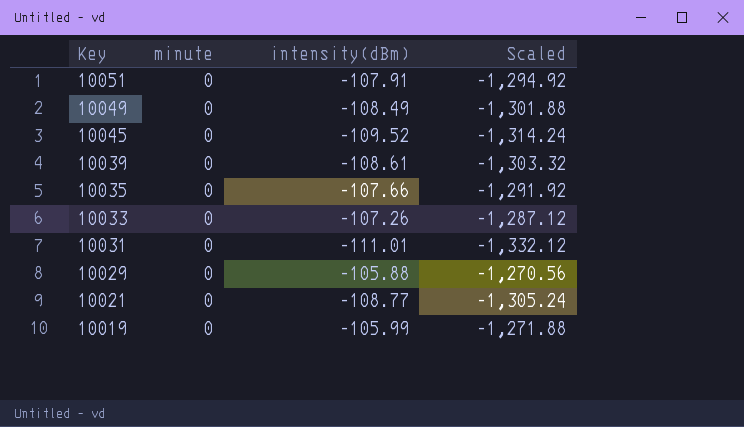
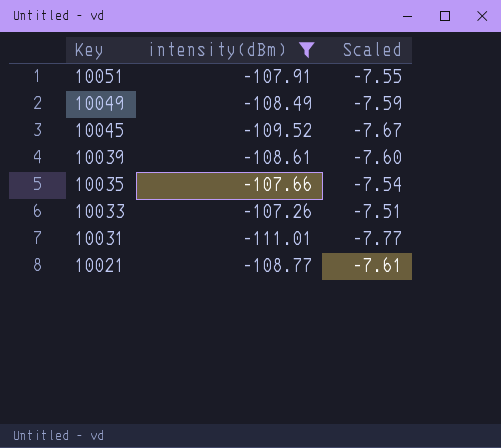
filter: none -> intensity(dBm) <= -107.26
column minute | position: 2 -> none
column Scaled | formula: [intensity(dBm)] * 12 -> [intensity(dBm)] * 0.07

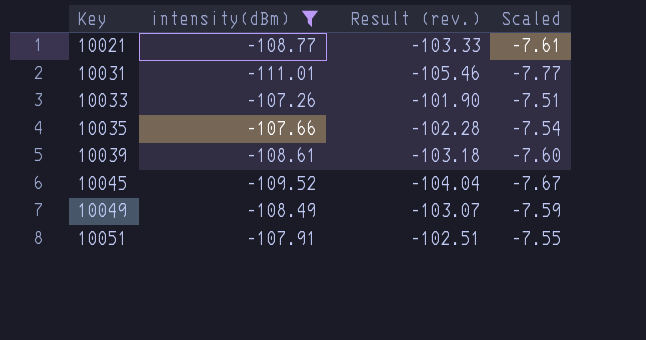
row order: Key descending -> Key ascending
column Result (rev.) | formula: none -> [intensity(dBm)] * 0.95

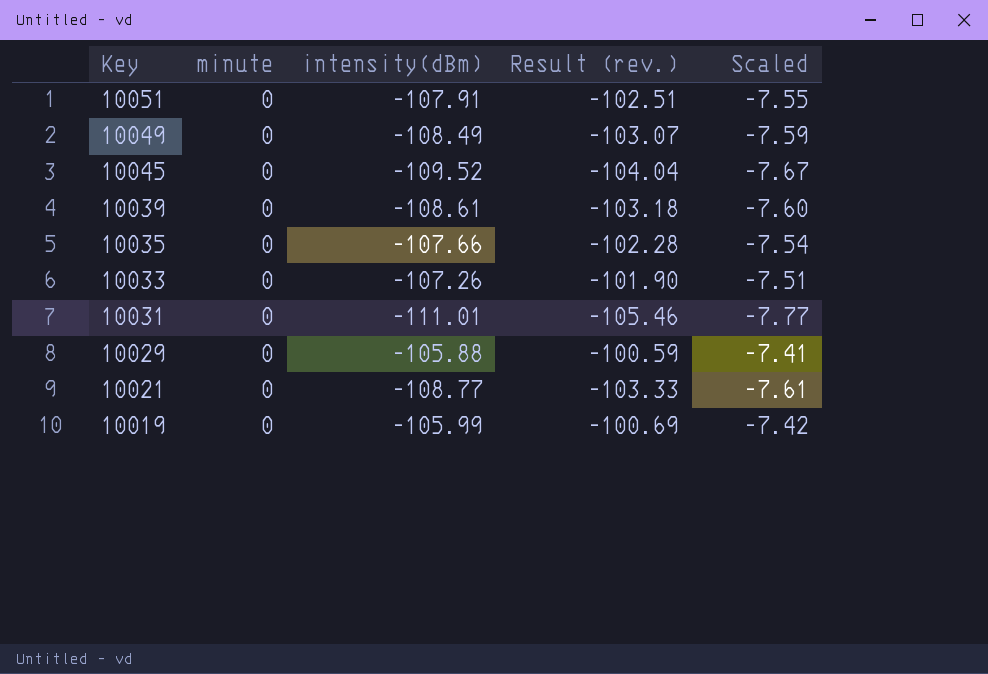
filter: intensity(dBm) <= -107.26 -> none
row order: Key ascending -> Key descending
column minute | position: none -> 2

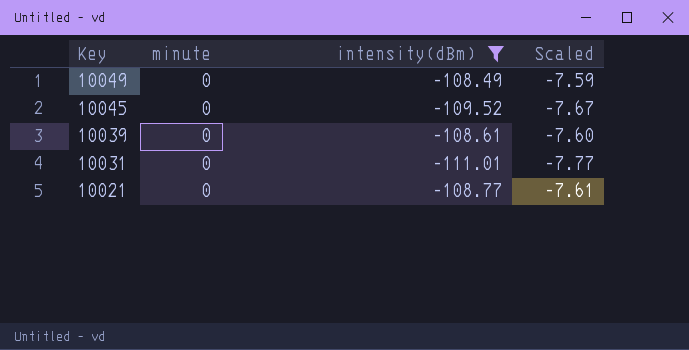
filter: none -> intensity(dBm) <= -108.49
column Result (rev.) | formula: [intensity(dBm)] * 0.95 -> none

